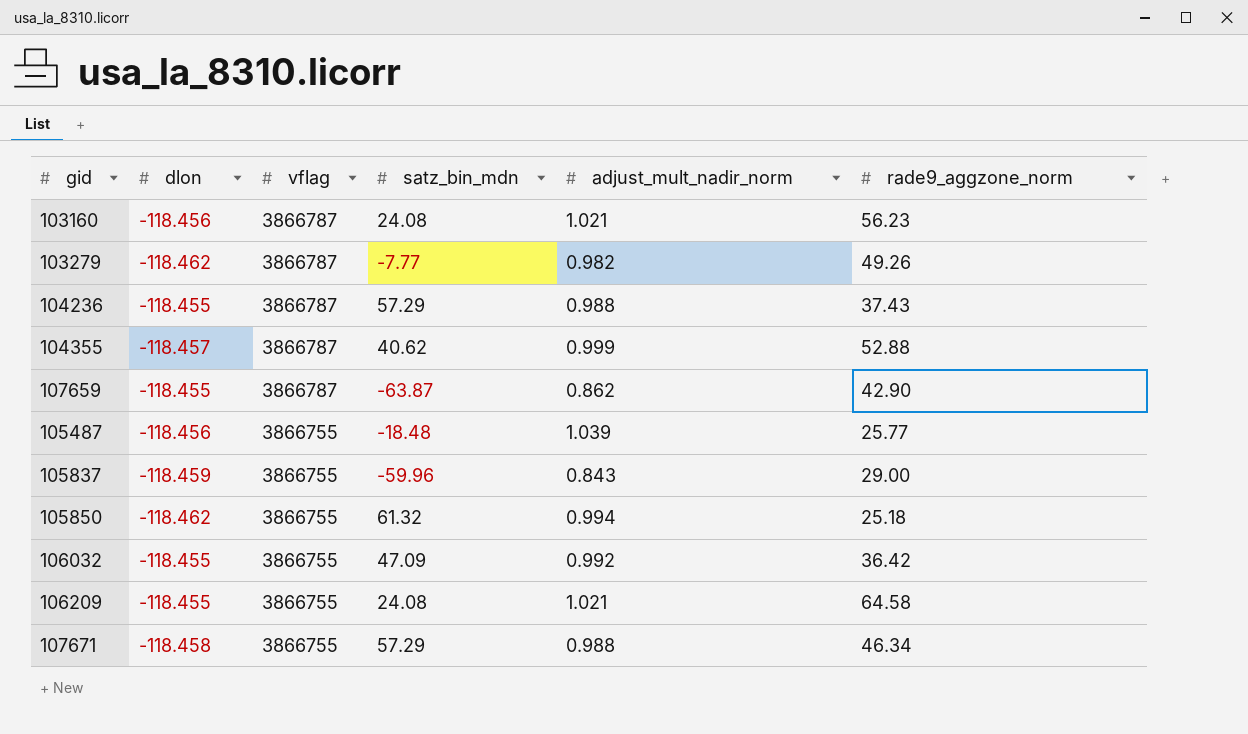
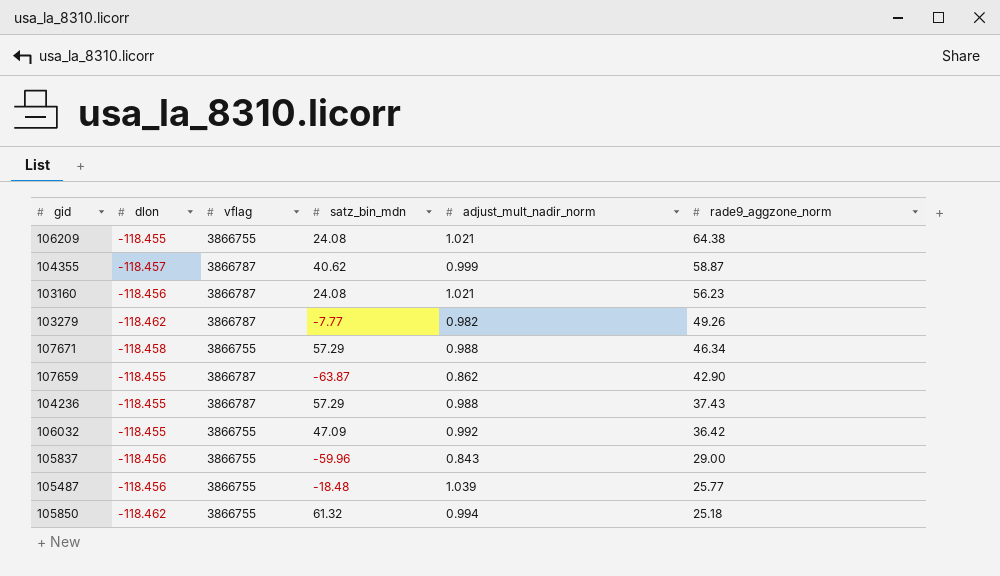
row order: vflag descending -> rade9_aggzone_norm descending
106209 | rade9_aggzone_norm: 64.58 -> 64.38
104355 | rade9_aggzone_norm: 52.88 -> 58.87
105837 | dlon: -118.459 -> -118.456

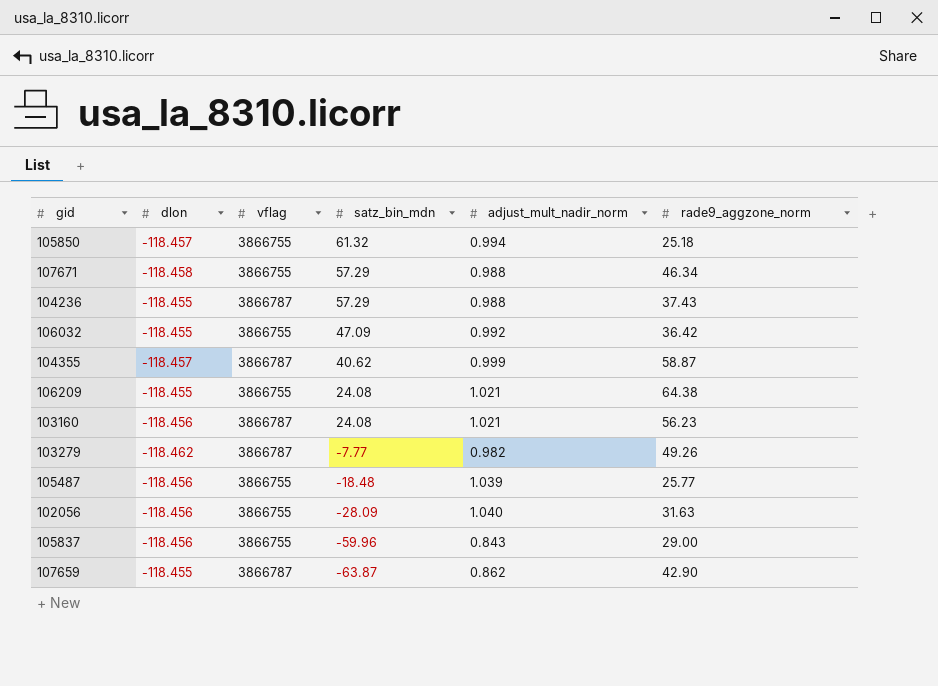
row order: rade9_aggzone_norm descending -> satz_bin_mdn descending
105850 | dlon: -118.462 -> -118.457
row 102056: none -> -118.456 | 3866755 | -28.09 | 1.040 | 31.63

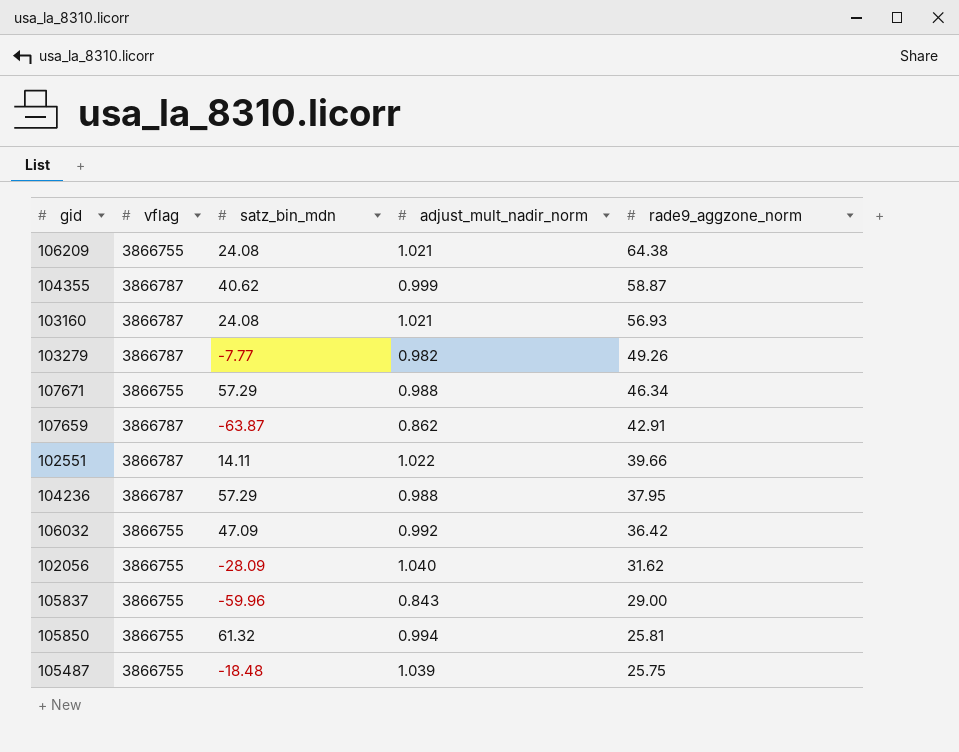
row order: satz_bin_mdn descending -> rade9_aggzone_norm descending
column dlon | position: 2 -> none
103160 | rade9_aggzone_norm: 56.23 -> 56.93
107659 | rade9_aggzone_norm: 42.90 -> 42.91
row 102551: none -> 3866787 | 14.11 | 1.022 | 39.66
104236 | rade9_aggzone_norm: 37.43 -> 37.95
102056 | rade9_aggzone_norm: 31.63 -> 31.62
105850 | rade9_aggzone_norm: 25.18 -> 25.81
105487 | rade9_aggzone_norm: 25.77 -> 25.75

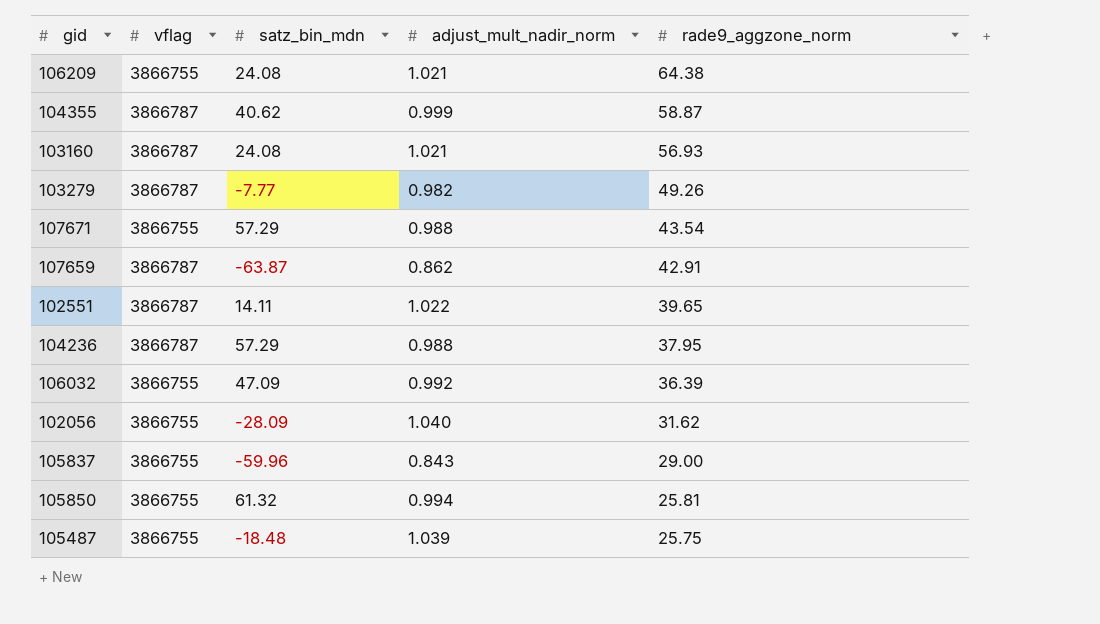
107671 | rade9_aggzone_norm: 46.34 -> 43.54
102551 | rade9_aggzone_norm: 39.66 -> 39.65
106032 | rade9_aggzone_norm: 36.42 -> 36.39

